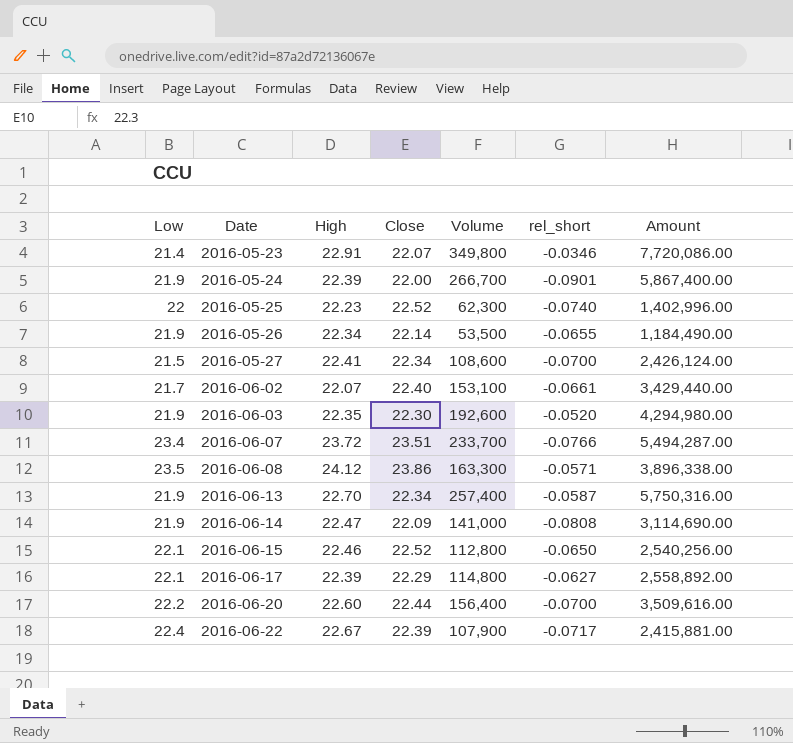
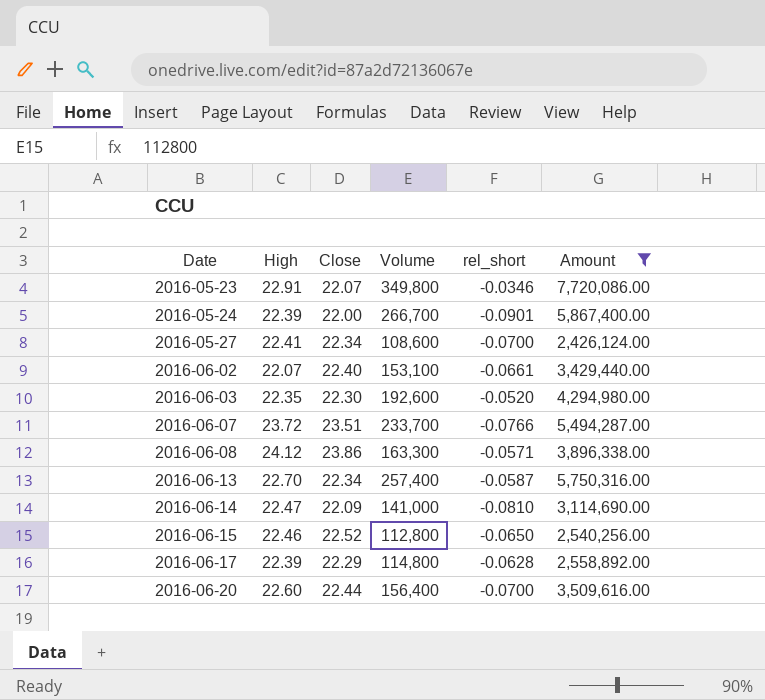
filter: none -> Amount >= 2,426,124.00
column Low | position: 1 -> none
2016-06-14 | rel_short: -0.0808 -> -0.0810
2016-06-17 | rel_short: -0.0627 -> -0.0628

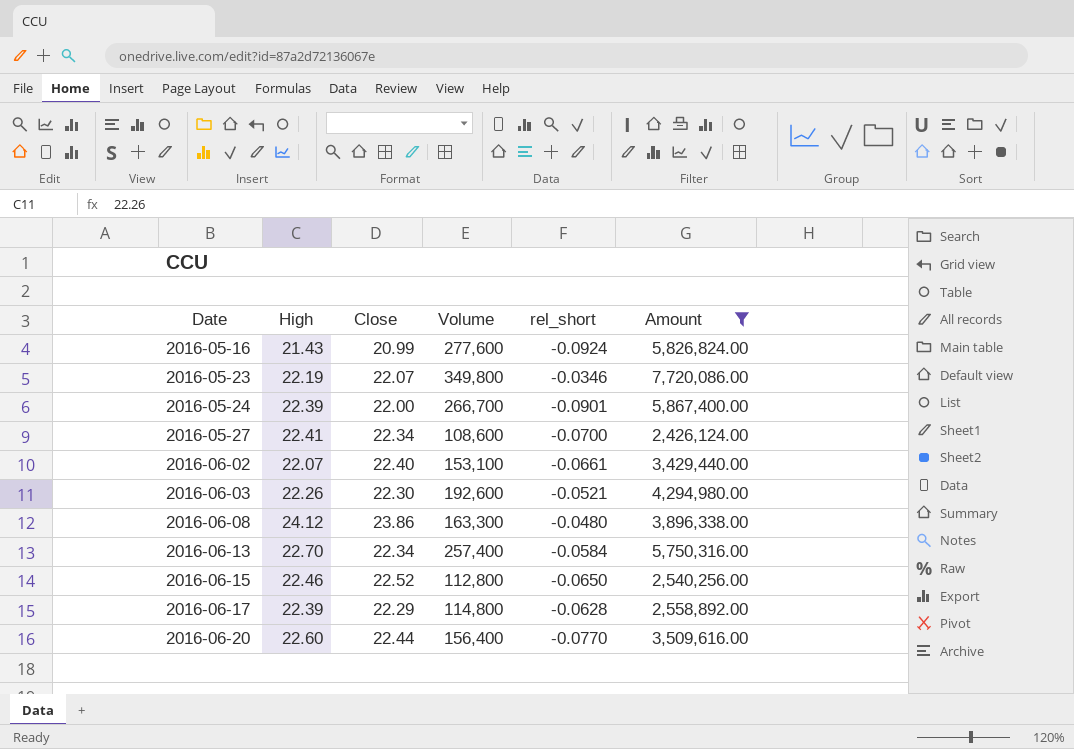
row 2016-06-07: 23.72 | 23.51 | 233,700 | -0.0766 | 5,494,287.00 -> none
row 2016-06-14: 22.47 | 22.09 | 141,000 | -0.0810 | 3,114,690.00 -> none
row 2016-05-16: none -> 21.43 | 20.99 | 277,600 | -0.0924 | 5,826,824.00
2016-05-23 | High: 22.91 -> 22.19
2016-06-03 | High: 22.35 -> 22.26
2016-06-03 | rel_short: -0.0520 -> -0.0521
2016-06-08 | rel_short: -0.0571 -> -0.0480
2016-06-13 | rel_short: -0.0587 -> -0.0584
2016-06-20 | rel_short: -0.0700 -> -0.0770

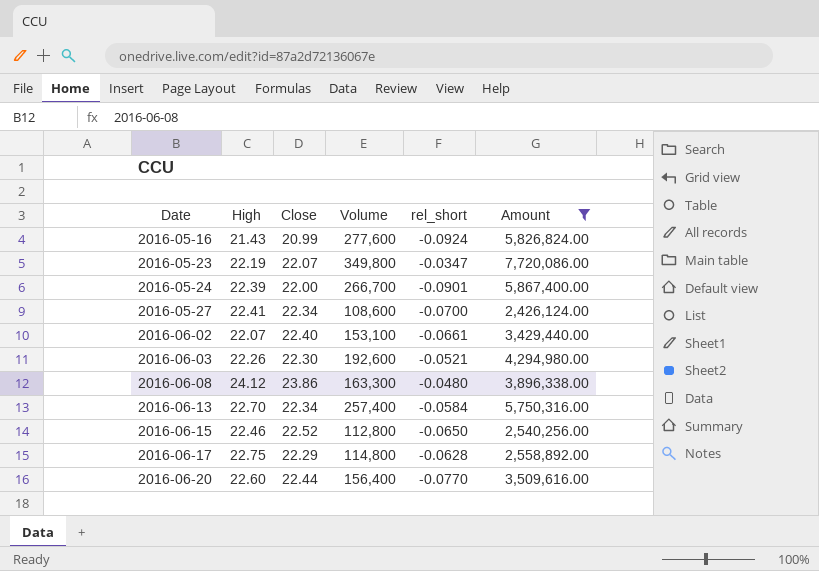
2016-05-23 | rel_short: -0.0346 -> -0.0347
2016-06-17 | High: 22.39 -> 22.75

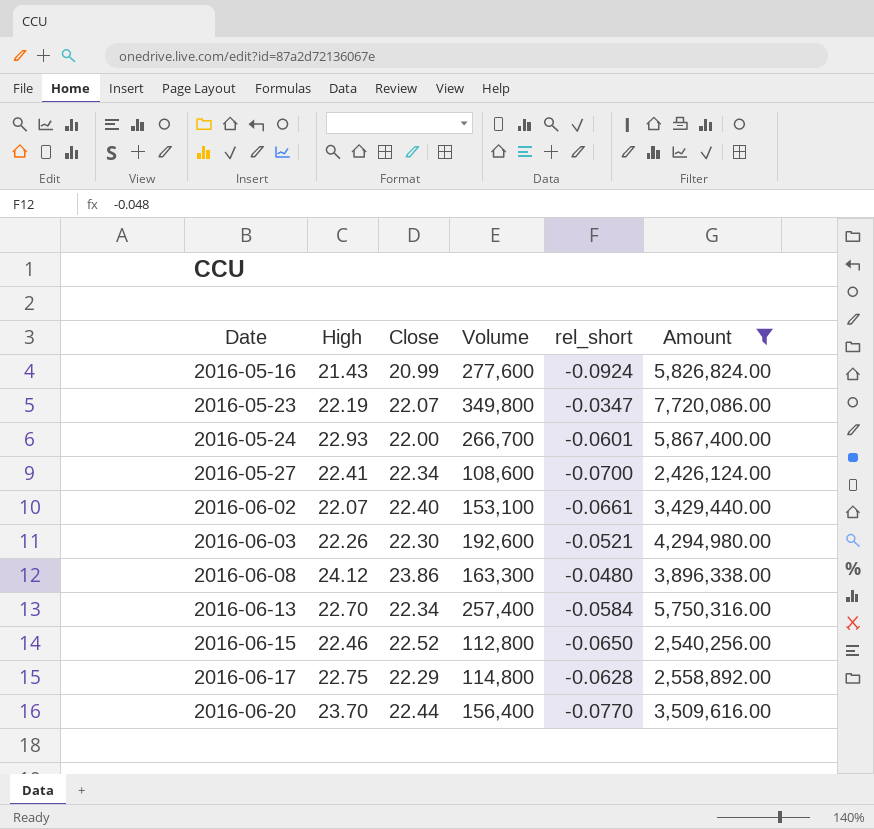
2016-05-24 | High: 22.39 -> 22.93
2016-05-24 | rel_short: -0.0901 -> -0.0601
2016-06-20 | High: 22.60 -> 23.70

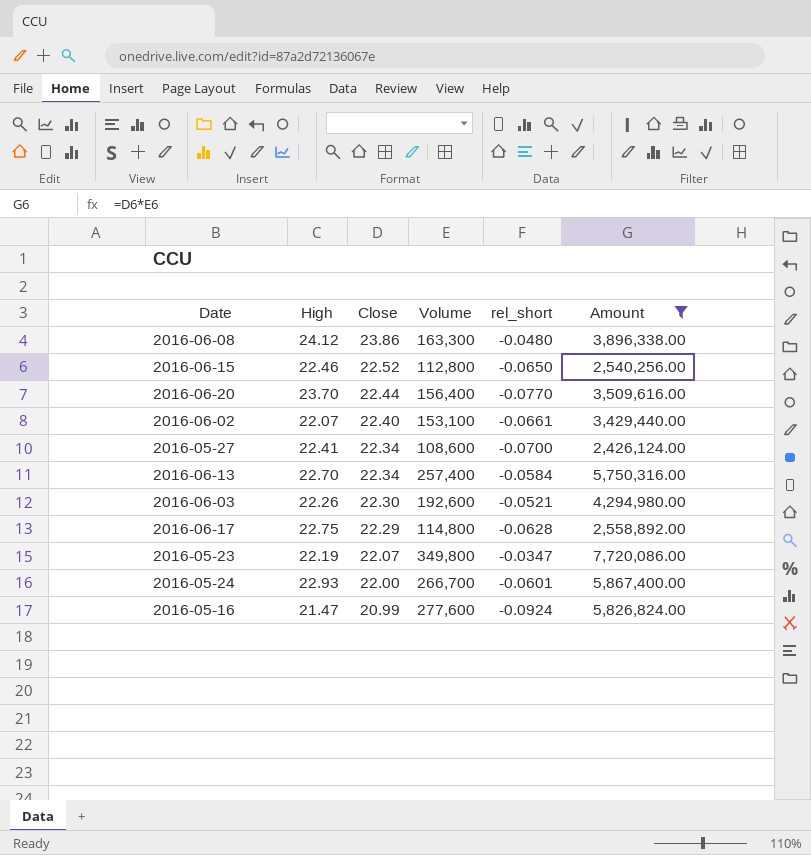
row order: Date ascending -> Close descending
2016-05-16 | High: 21.43 -> 21.47

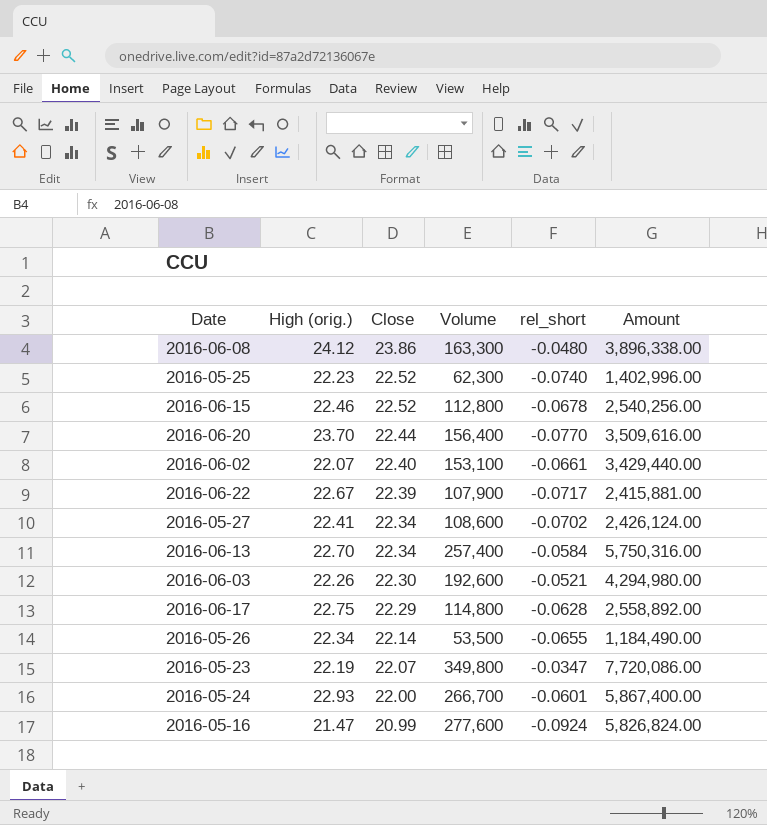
filter: Amount >= 2,426,124.00 -> none
column name: High -> High (orig.)
2016-06-15 | rel_short: -0.0650 -> -0.0678
2016-05-27 | rel_short: -0.0700 -> -0.0702

